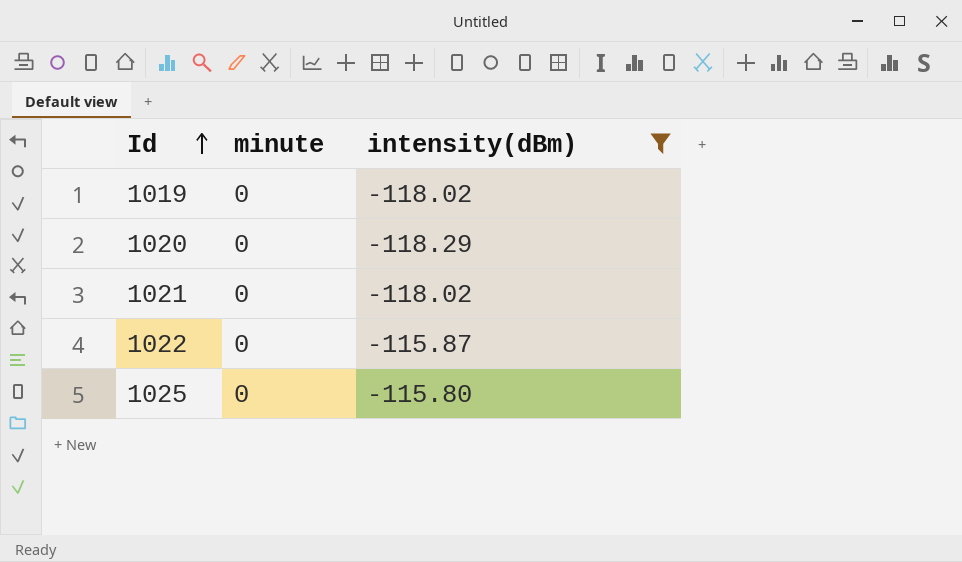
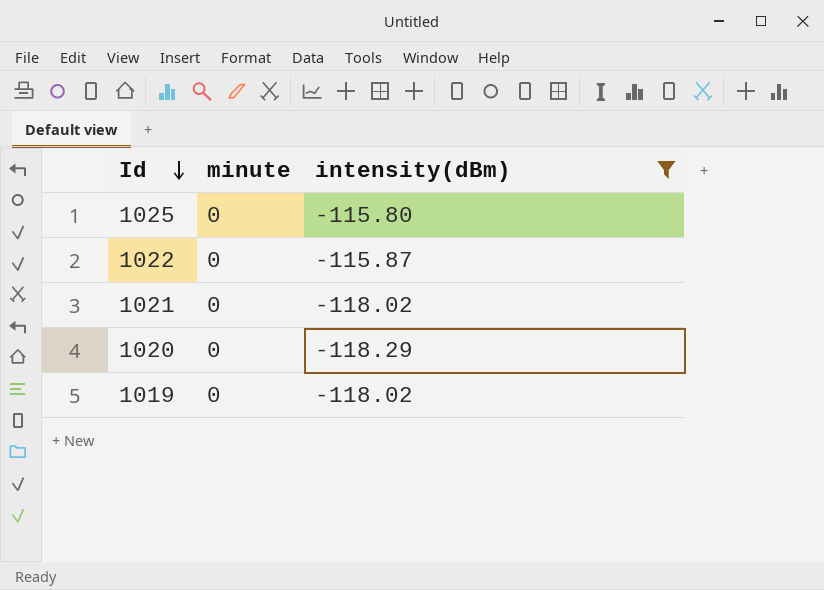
row order: Id ascending -> Id descending

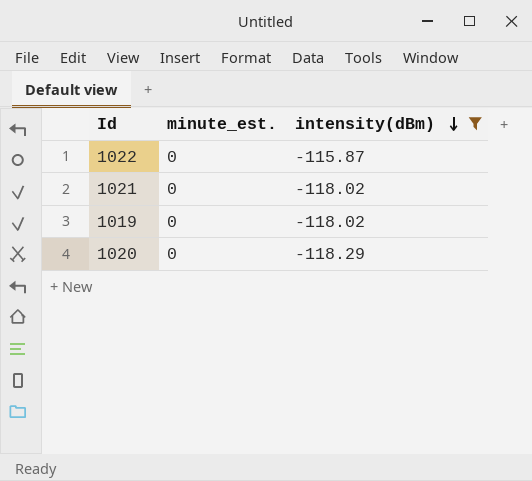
row order: Id descending -> intensity(dBm) descending
column name: minute -> minute_est.
row 1025: 0 | -115.80 -> none

